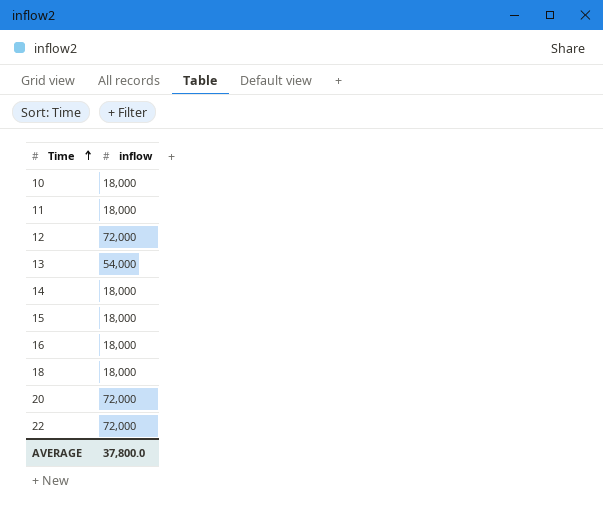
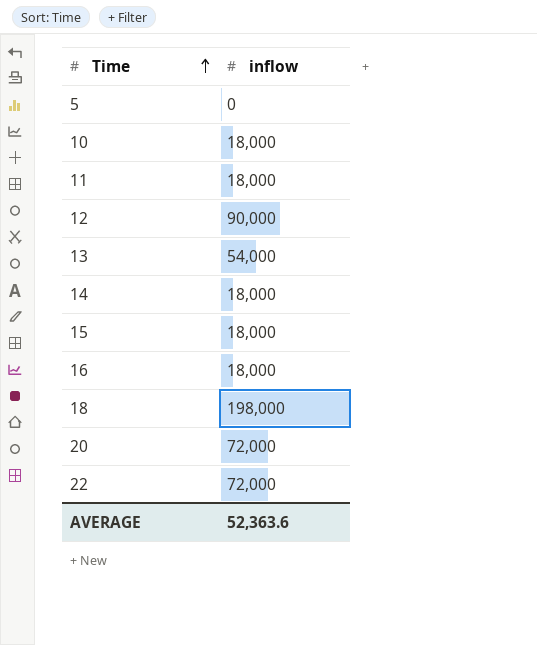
row 5: none -> 0
12 | inflow: 72,000 -> 90,000
18 | inflow: 18,000 -> 198,000
AVERAGE | inflow: 37,800.0 -> 52,363.6

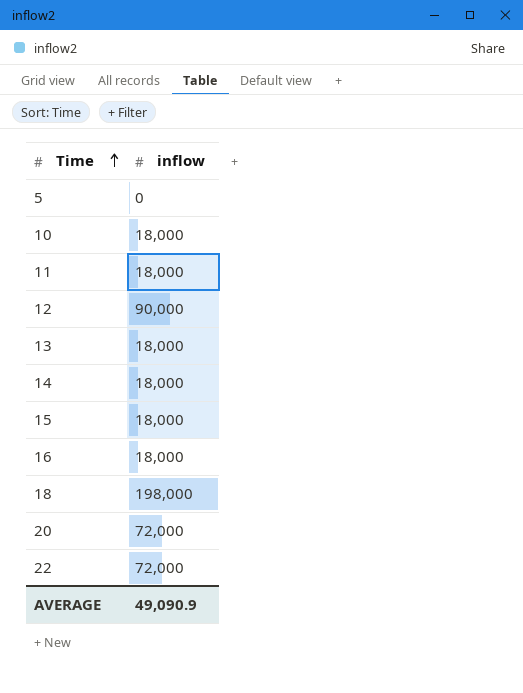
13 | inflow: 54,000 -> 18,000
AVERAGE | inflow: 52,363.6 -> 49,090.9

